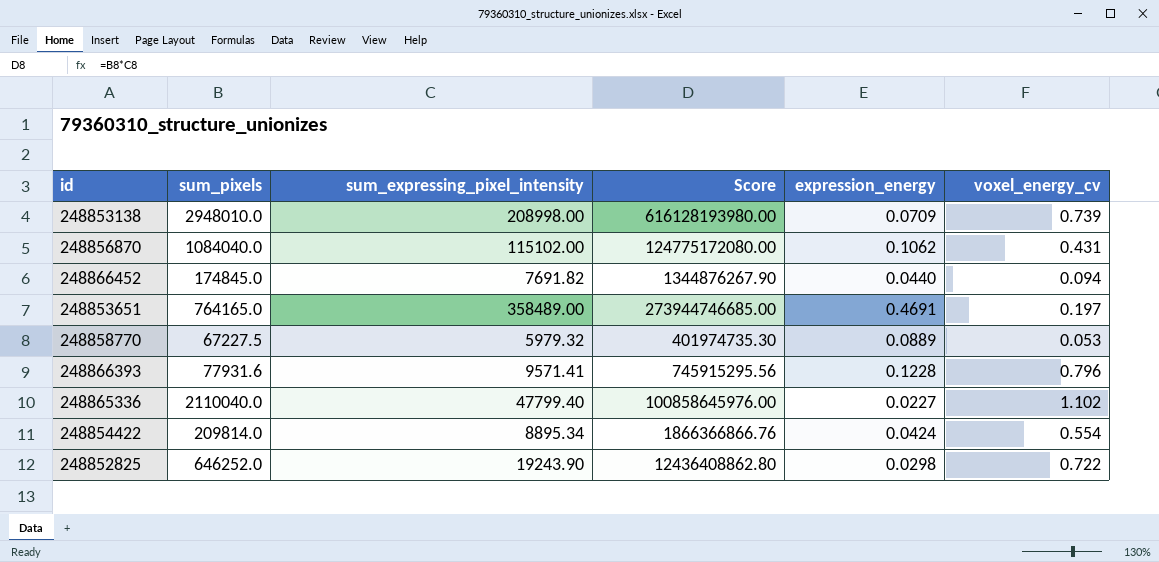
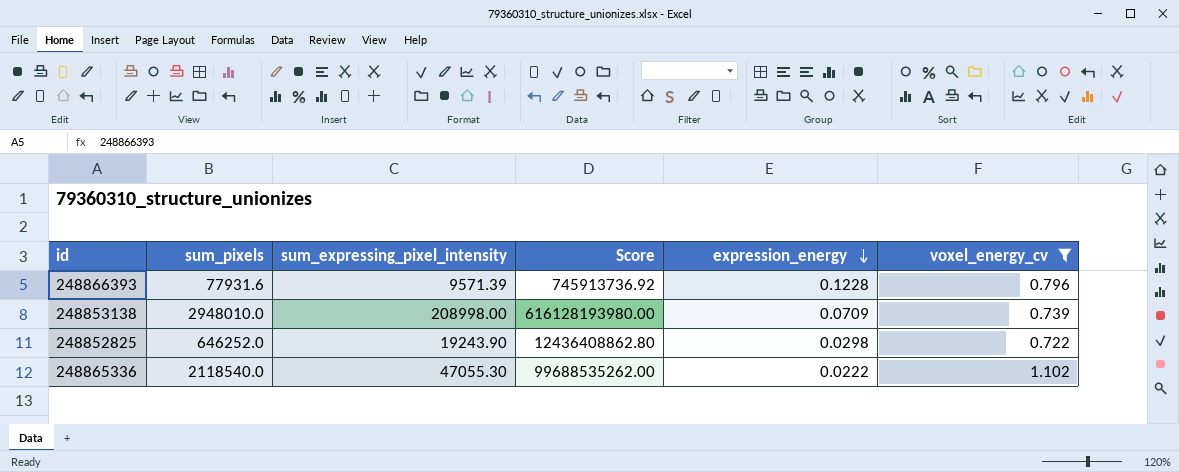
filter: none -> voxel_energy_cv >= 0.722
row order: none -> expression_energy descending
248866393 | sum_expressing_pixel_intensity: 9571.41 -> 9571.39
248866393 | Score: 745915295.56 -> 745913736.92
248865336 | sum_pixels: 2110040.0 -> 2118540.0
248865336 | sum_expressing_pixel_intensity: 47799.40 -> 47055.30
248865336 | Score: 100858645976.00 -> 99688535262.00
248865336 | expression_energy: 0.0227 -> 0.0222

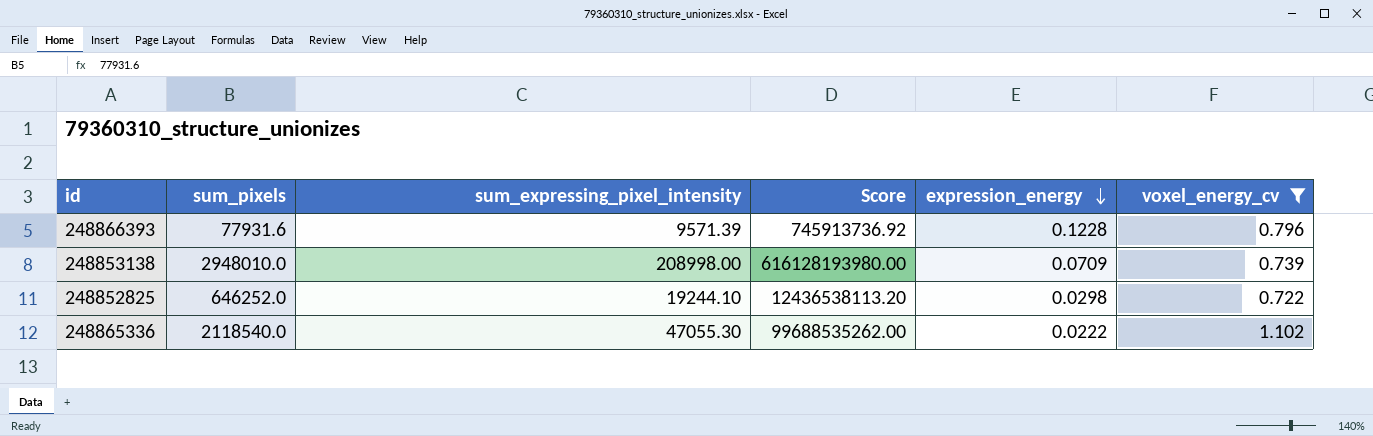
248852825 | sum_expressing_pixel_intensity: 19243.90 -> 19244.10
248852825 | Score: 12436408862.80 -> 12436538113.20

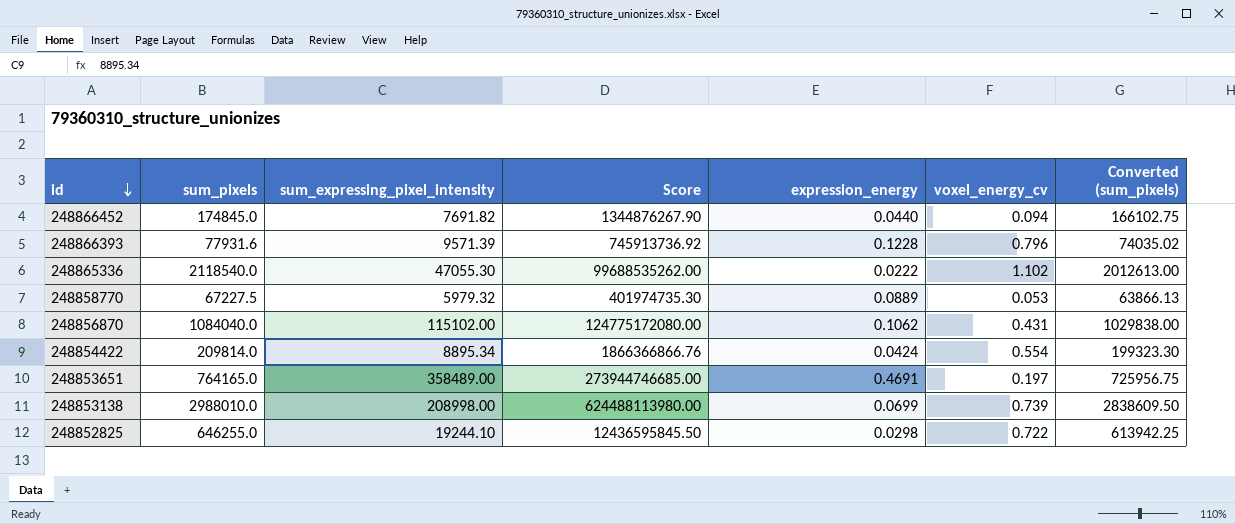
filter: voxel_energy_cv >= 0.722 -> none
row order: expression_energy descending -> id descending
column Converted (sum_pixels) | formula: none -> [sum_pixels] * 0.95
248853138 | sum_pixels: 2948010.0 -> 2988010.0
248853138 | Score: 616128193980.00 -> 624488113980.00
248853138 | expression_energy: 0.0709 -> 0.0699
248852825 | sum_pixels: 646252.0 -> 646255.0
248852825 | Score: 12436538113.20 -> 12436595845.50

